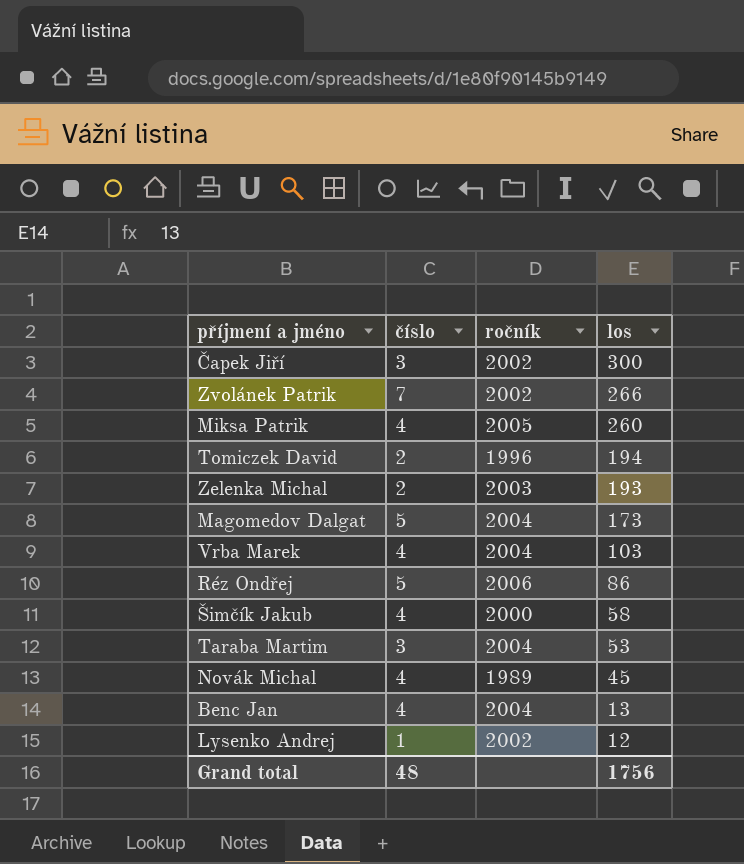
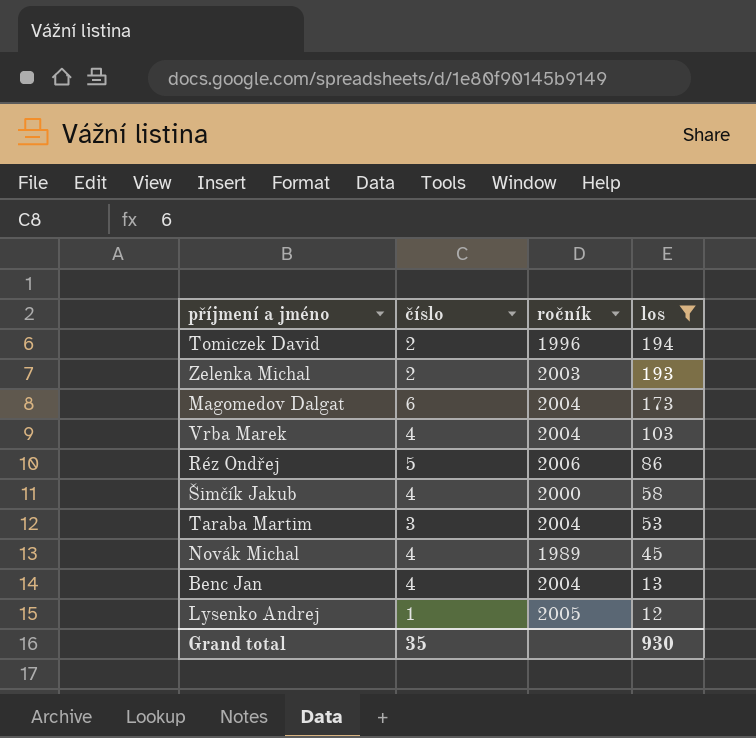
filter: none -> los <= 194
Magomedov Dalgat | číslo: 5 -> 6
Lysenko Andrej | ročník: 2002 -> 2005
Grand total | číslo: 48 -> 35
Grand total | los: 1756 -> 930

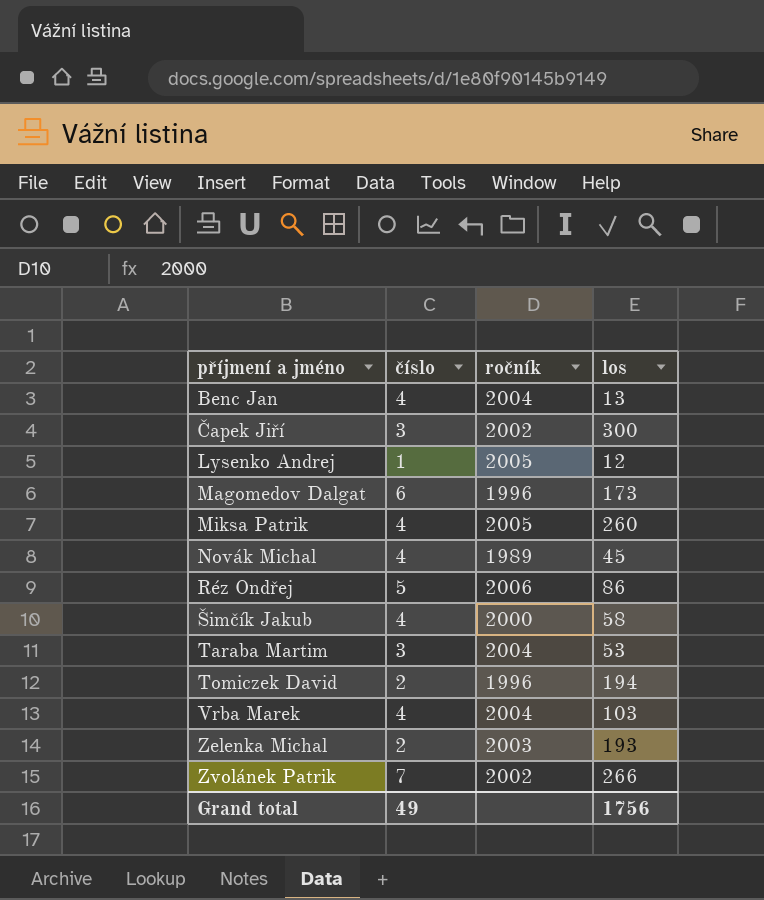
filter: los <= 194 -> none
row order: los descending -> příjmení a jméno ascending
Magomedov Dalgat | ročník: 2004 -> 1996
Grand total | číslo: 35 -> 49
Grand total | los: 930 -> 1756

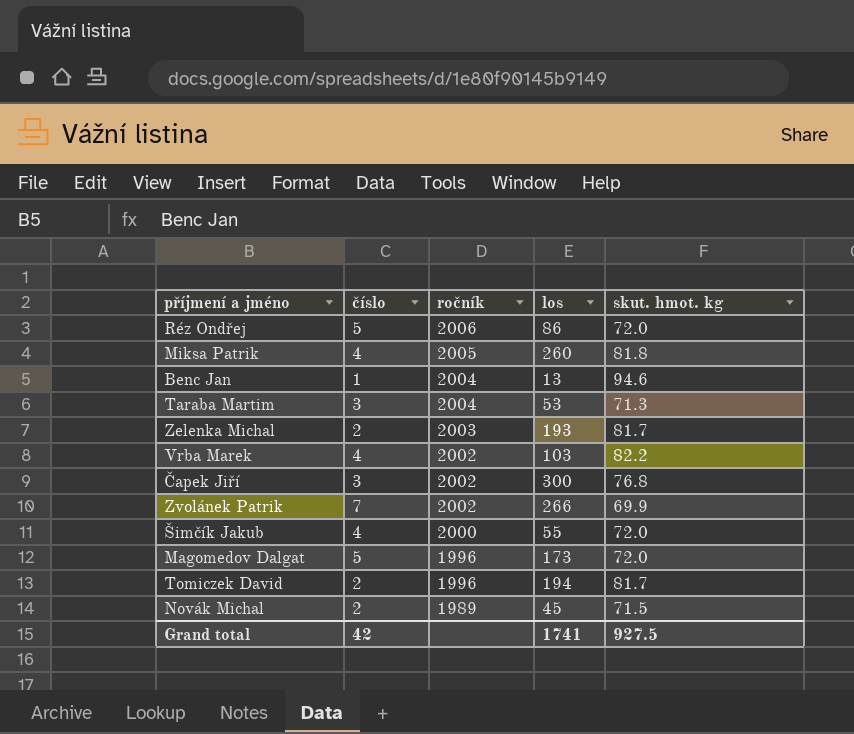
row order: příjmení a jméno ascending -> ročník descending
column skut. hmot. kg | position: none -> 5
row Lysenko Andrej: 1 | 2005 | 12 -> none
Benc Jan | číslo: 4 -> 1
Vrba Marek | ročník: 2004 -> 2002
Šimčík Jakub | los: 58 -> 55
Magomedov Dalgat | číslo: 6 -> 5
Novák Michal | číslo: 4 -> 2
Grand total | číslo: 49 -> 42
Grand total | los: 1756 -> 1741

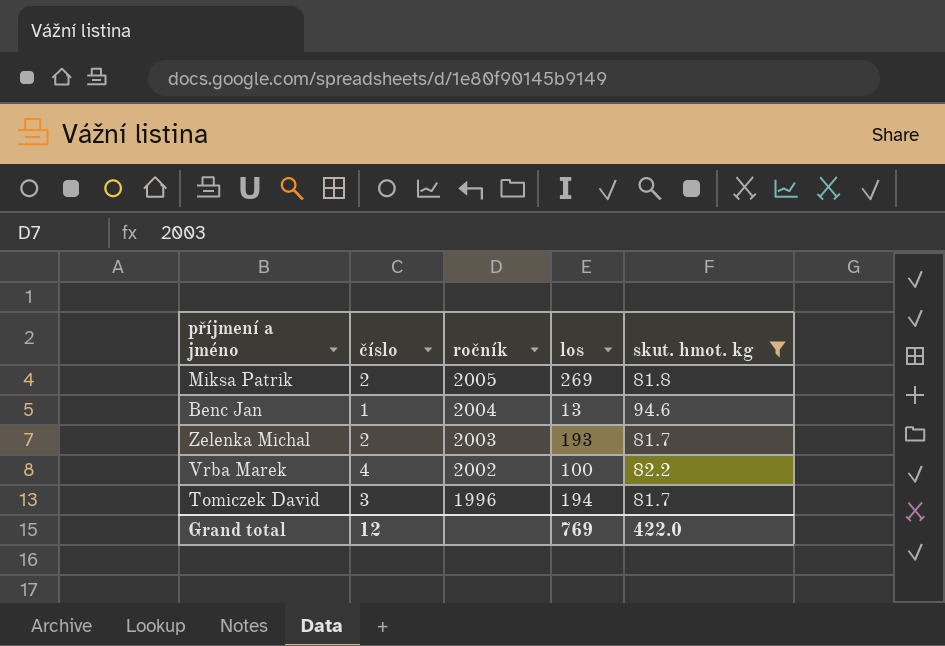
filter: none -> skut. hmot. kg >= 81.7
Miksa Patrik | číslo: 4 -> 2
Miksa Patrik | los: 260 -> 269
Vrba Marek | los: 103 -> 100
Tomiczek David | číslo: 2 -> 3
Grand total | číslo: 42 -> 12
Grand total | los: 1741 -> 769
Grand total | skut. hmot. kg: 927.5 -> 422.0

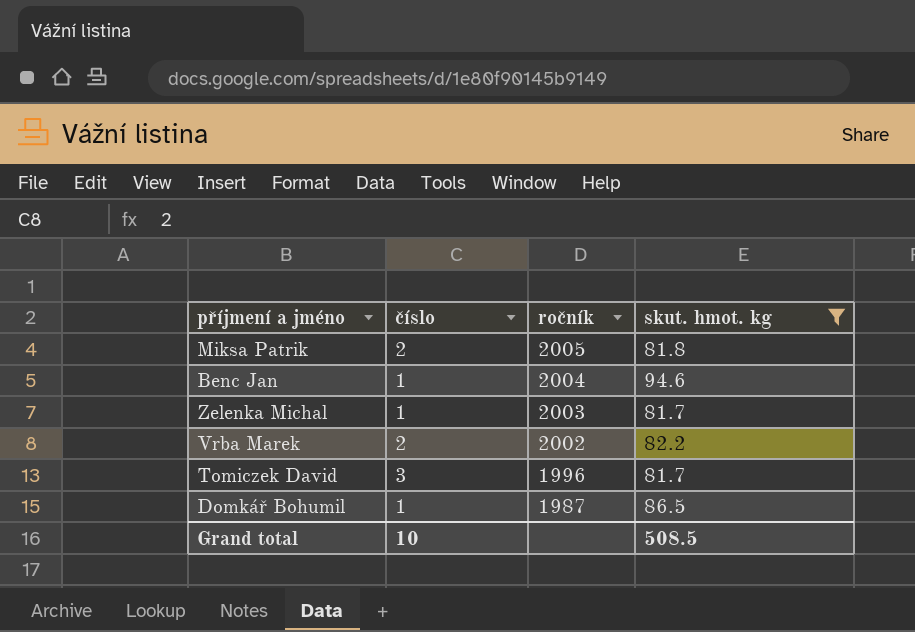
column los | position: 4 -> none
Zelenka Michal | číslo: 2 -> 1
Vrba Marek | číslo: 4 -> 2
row Domkář Bohumil: none -> 1 | 1987 | 86.5
Grand total | číslo: 12 -> 10
Grand total | skut. hmot. kg: 422.0 -> 508.5

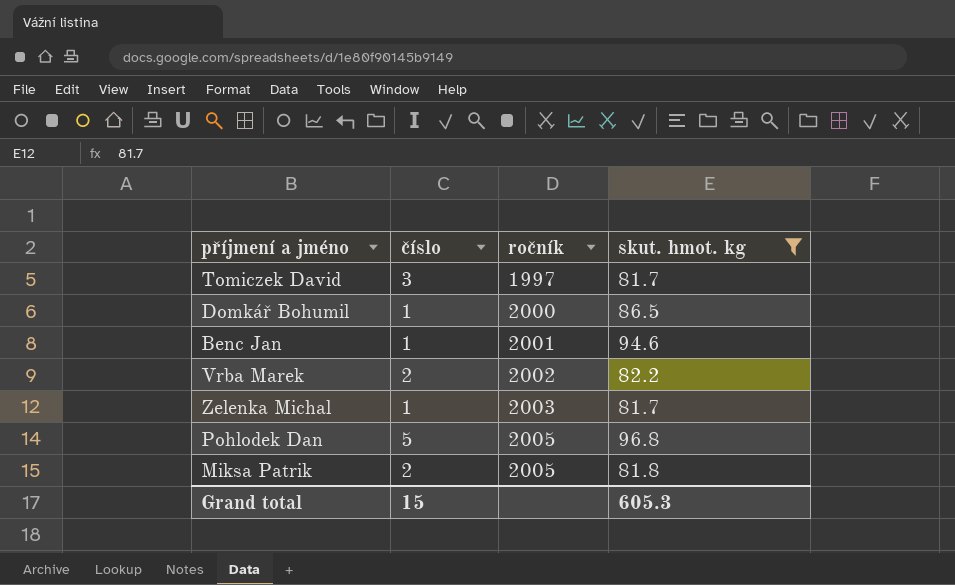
row order: ročník descending -> ročník ascending
Tomiczek David | ročník: 1996 -> 1997
Domkář Bohumil | ročník: 1987 -> 2000
Benc Jan | ročník: 2004 -> 2001
row Pohlodek Dan: none -> 5 | 2005 | 96.8
Grand total | číslo: 10 -> 15
Grand total | skut. hmot. kg: 508.5 -> 605.3

